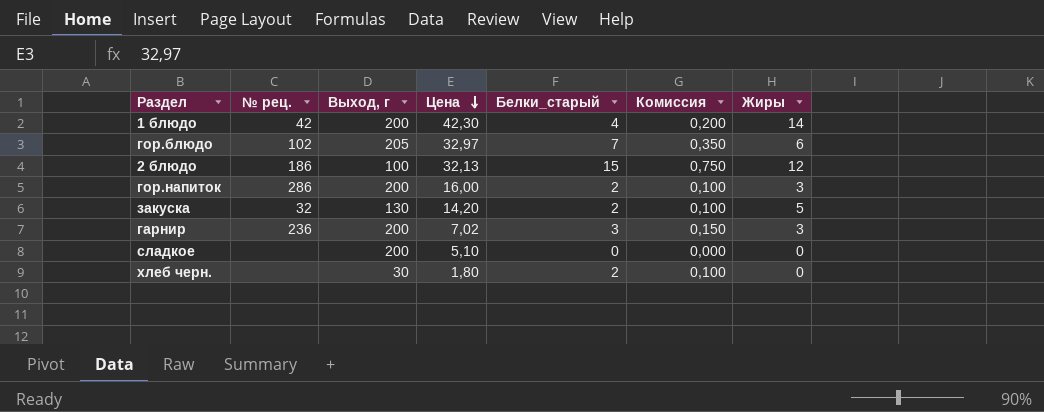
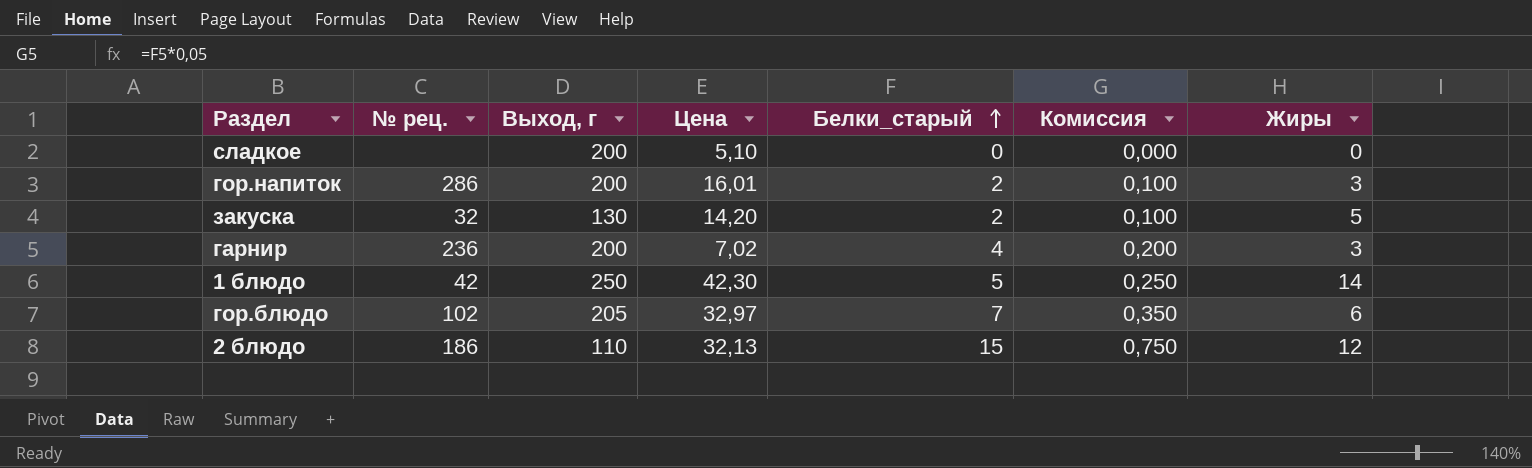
row order: Цена descending -> Белки_старый ascending
row хлеб черн.: none | 30 | 1,80 | 2 | 0,100 | 0 -> none
гор.напиток | Цена: 16,00 -> 16,01
гарнир | Белки_старый: 3 -> 4
гарнир | Комиссия: 0,150 -> 0,200
1 блюдо | Выход, г: 200 -> 250
1 блюдо | Белки_старый: 4 -> 5
1 блюдо | Комиссия: 0,200 -> 0,250
2 блюдо | Выход, г: 100 -> 110

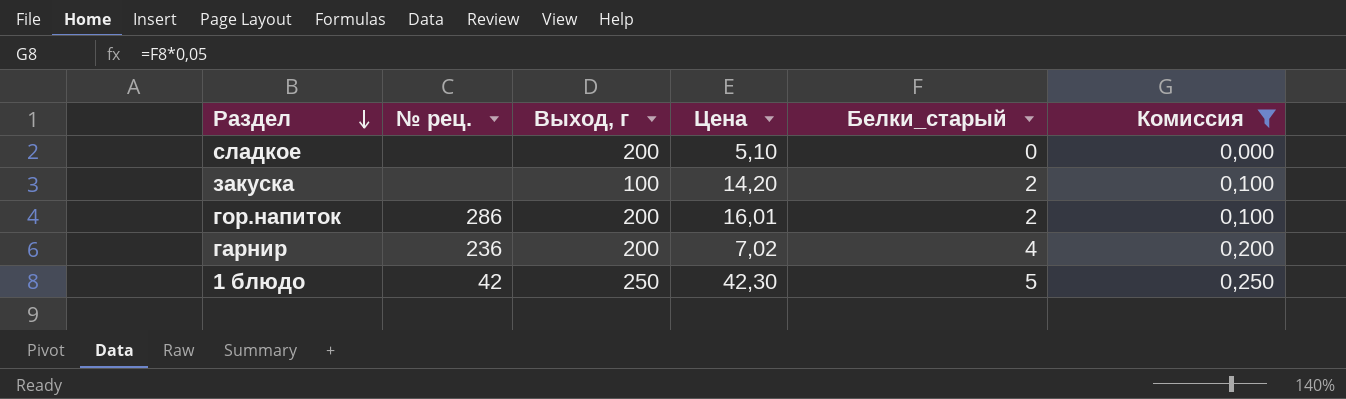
filter: none -> Комиссия <= 0,250
row order: Белки_старый ascending -> Раздел descending
column Жиры | position: 7 -> none
закуска | № рец.: 32 -> none
закуска | Выход, г: 130 -> 100

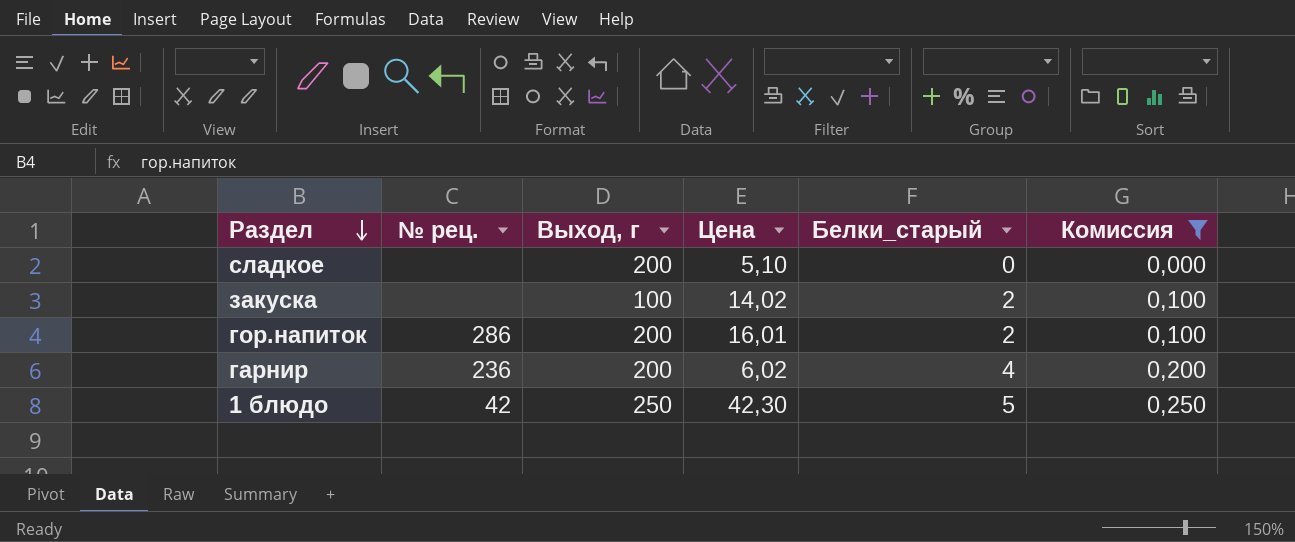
закуска | Цена: 14,20 -> 14,02
гарнир | Цена: 7,02 -> 6,02

